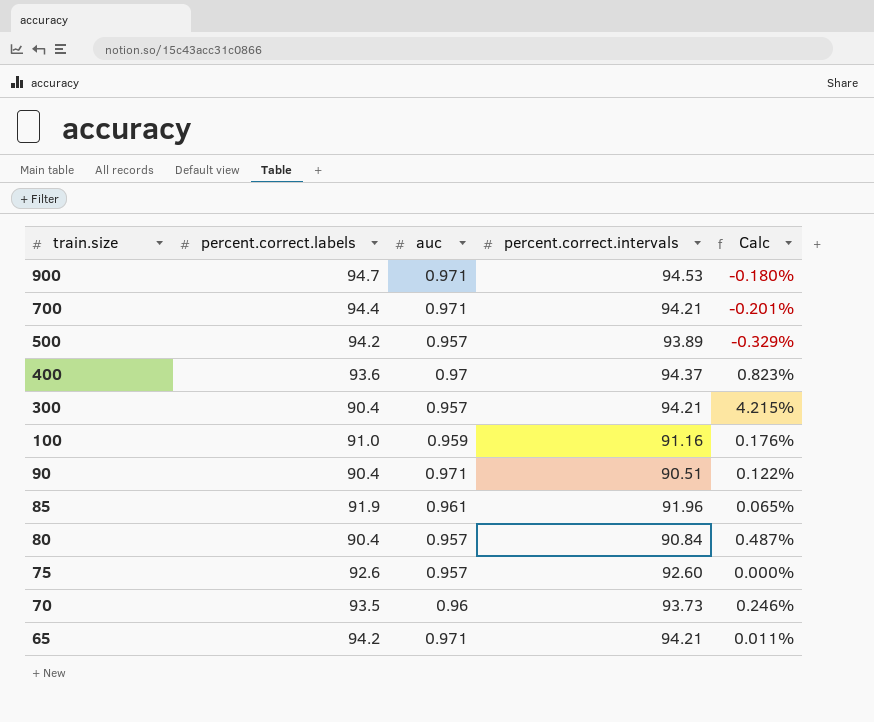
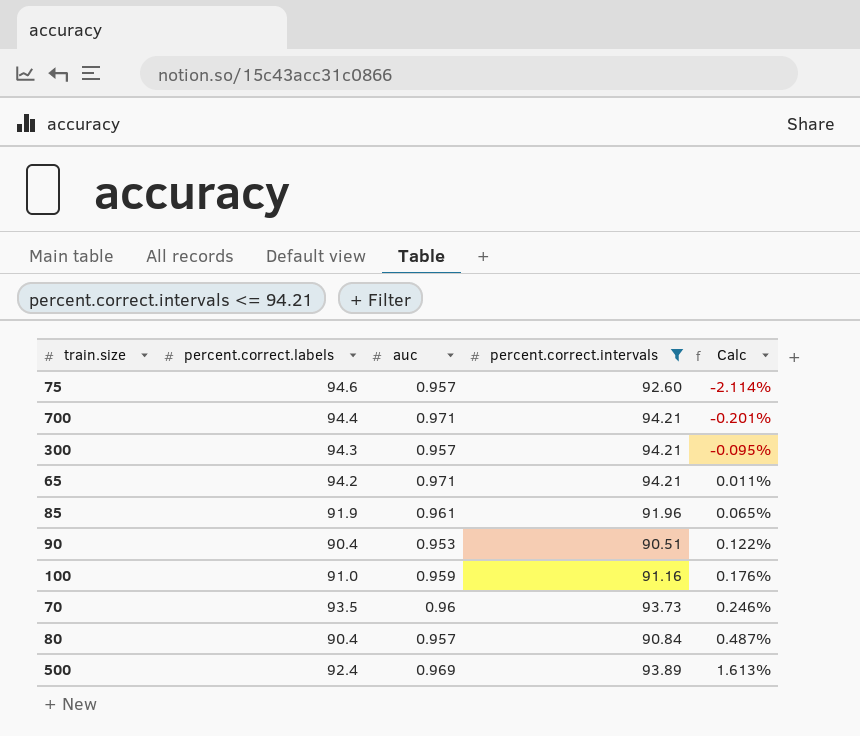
filter: none -> percent.correct.intervals <= 94.21
row order: train.size descending -> Calc ascending
75 | percent.correct.labels: 92.6 -> 94.6
75 | Calc: 0.000% -> -2.114%
300 | percent.correct.labels: 90.4 -> 94.3
300 | Calc: 4.215% -> -0.095%
90 | auc: 0.971 -> 0.953
500 | percent.correct.labels: 94.2 -> 92.4
500 | auc: 0.957 -> 0.969
500 | Calc: -0.329% -> 1.613%

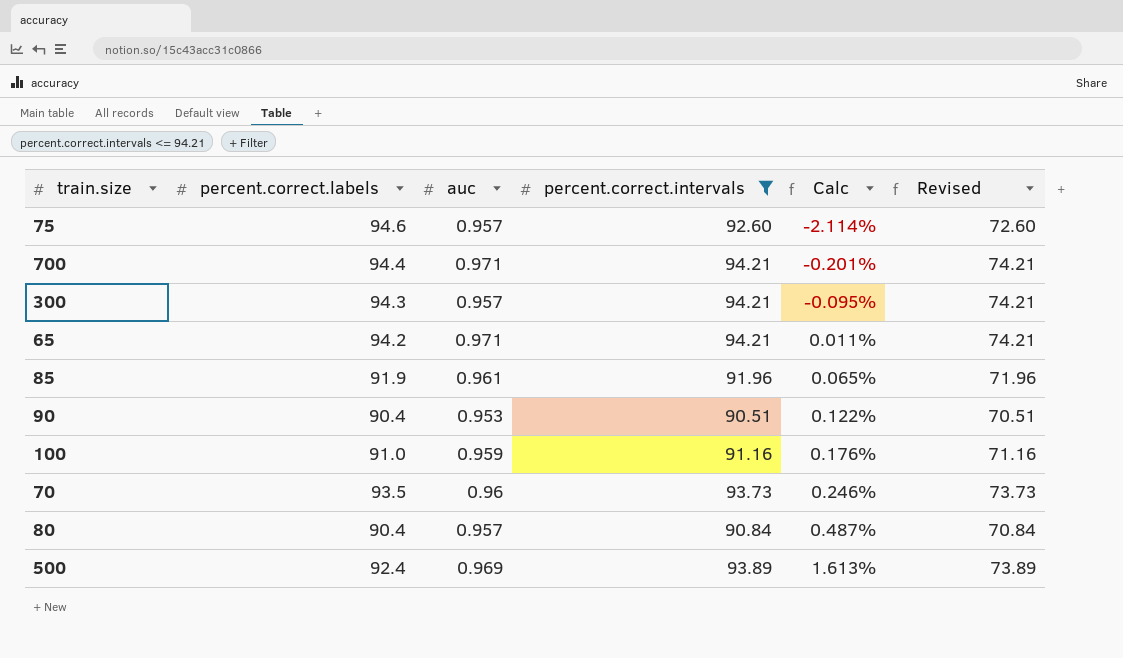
column Revised | formula: none -> [percent.correct.intervals] - 20

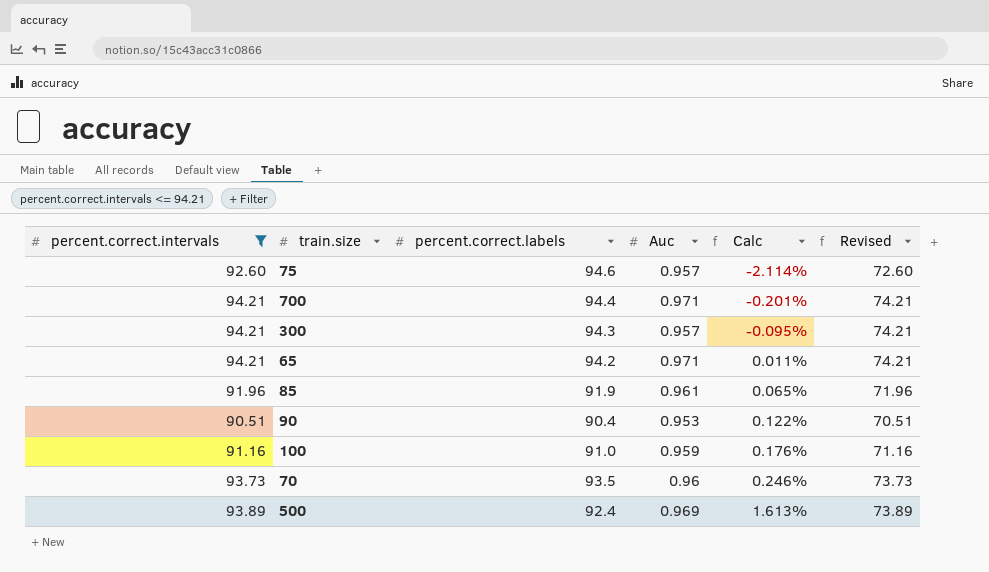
column percent.correct.intervals | position: 4 -> 1
column name: auc -> Auc
row 80: 90.4 | 0.957 | 90.84 | 0.487% | 70.84 -> none

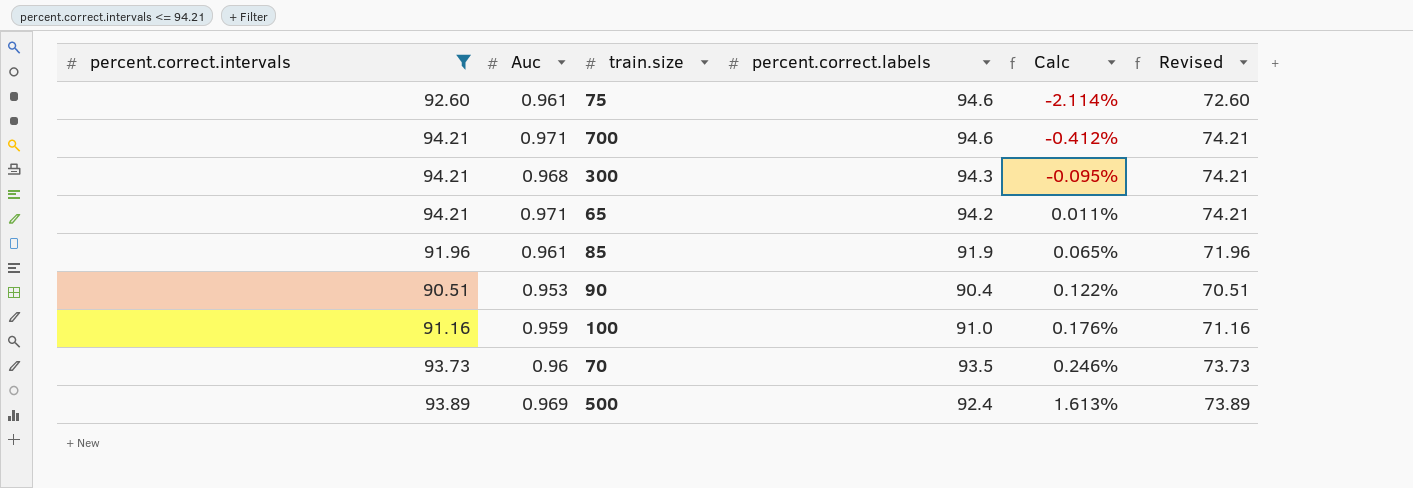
column Auc | position: 4 -> 2
75 | Auc: 0.957 -> 0.961
700 | percent.correct.labels: 94.4 -> 94.6
700 | Calc: -0.201% -> -0.412%
300 | Auc: 0.957 -> 0.968

